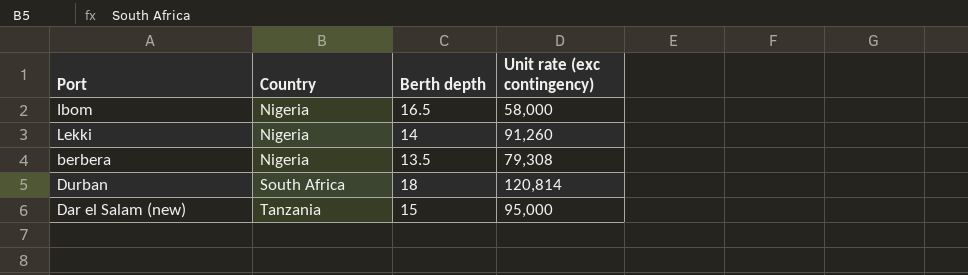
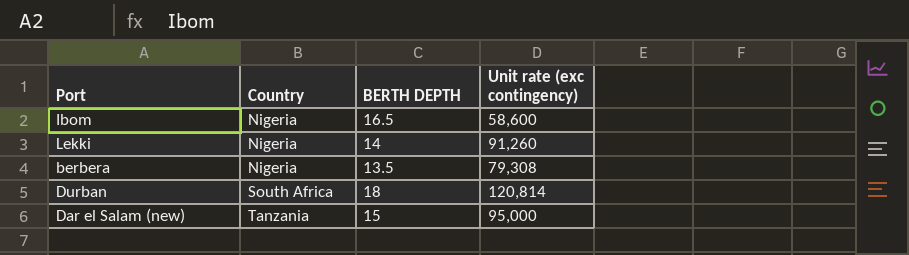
column name: Berth depth -> BERTH DEPTH
Ibom | Unit rate (exc contingency): 58,000 -> 58,600

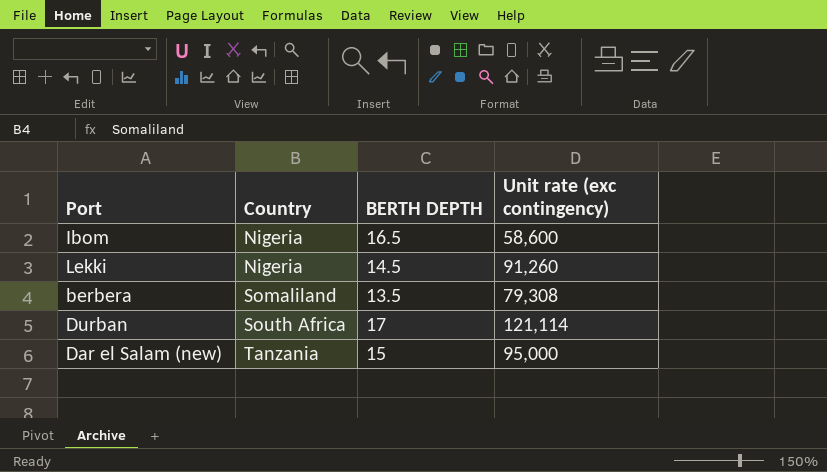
Lekki | BERTH DEPTH: 14 -> 14.5
berbera | Country: Nigeria -> Somaliland
Durban | BERTH DEPTH: 18 -> 17
Durban | Unit rate (exc contingency): 120,814 -> 121,114

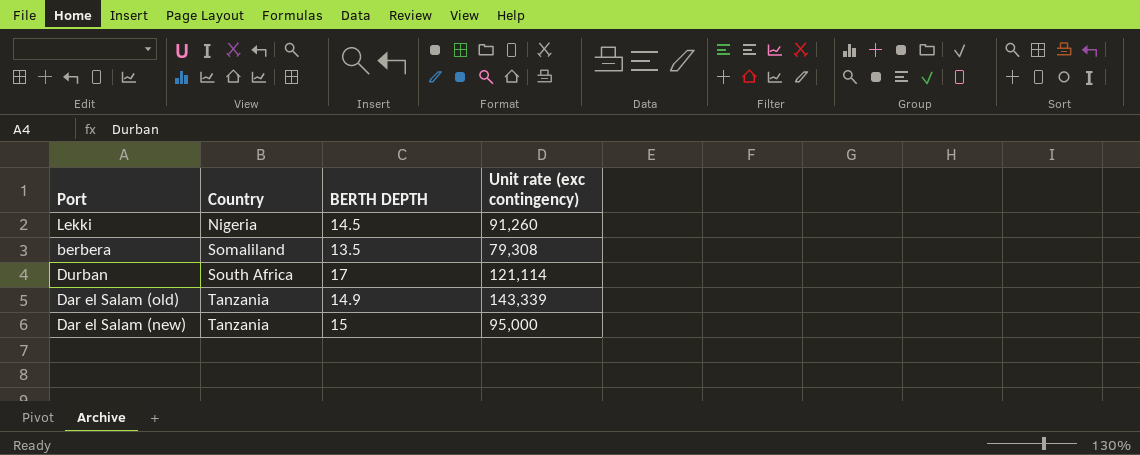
row Ibom: Nigeria | 16.5 | 58,600 -> none
row Dar el Salam (old): none -> Tanzania | 14.9 | 143,339

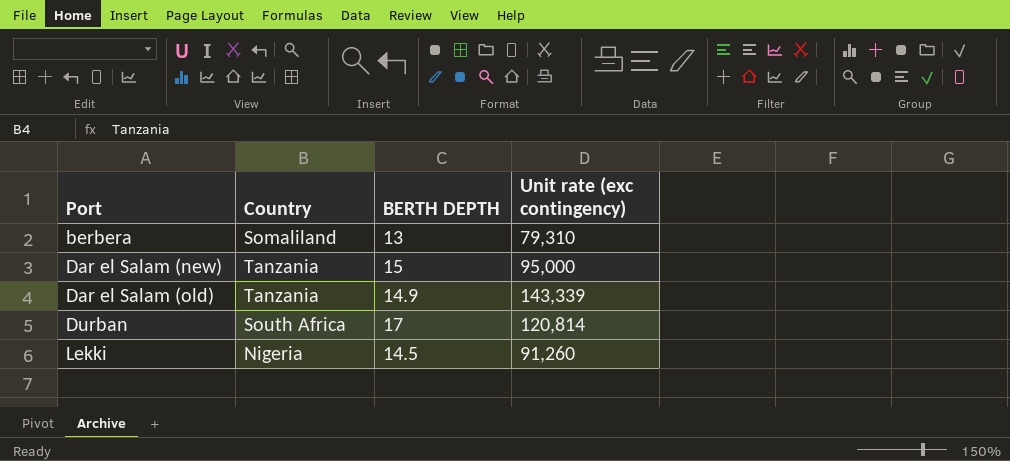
row order: Country ascending -> Port ascending
berbera | BERTH DEPTH: 13.5 -> 13
berbera | Unit rate (exc contingency): 79,308 -> 79,310
Durban | Unit rate (exc contingency): 121,114 -> 120,814

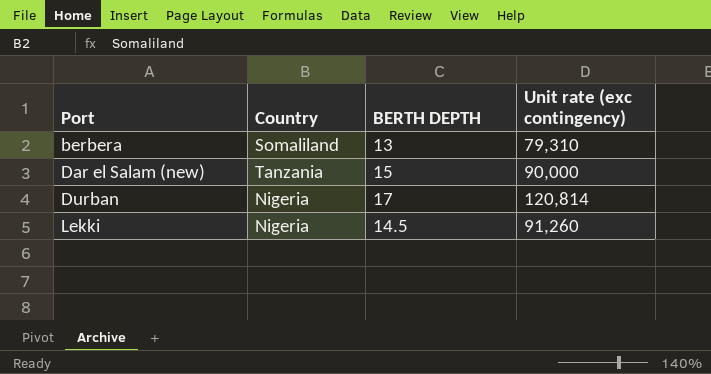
row Dar el Salam (old): Tanzania | 14.9 | 143,339 -> none
Dar el Salam (new) | Unit rate (exc contingency): 95,000 -> 90,000
Durban | Country: South Africa -> Nigeria

